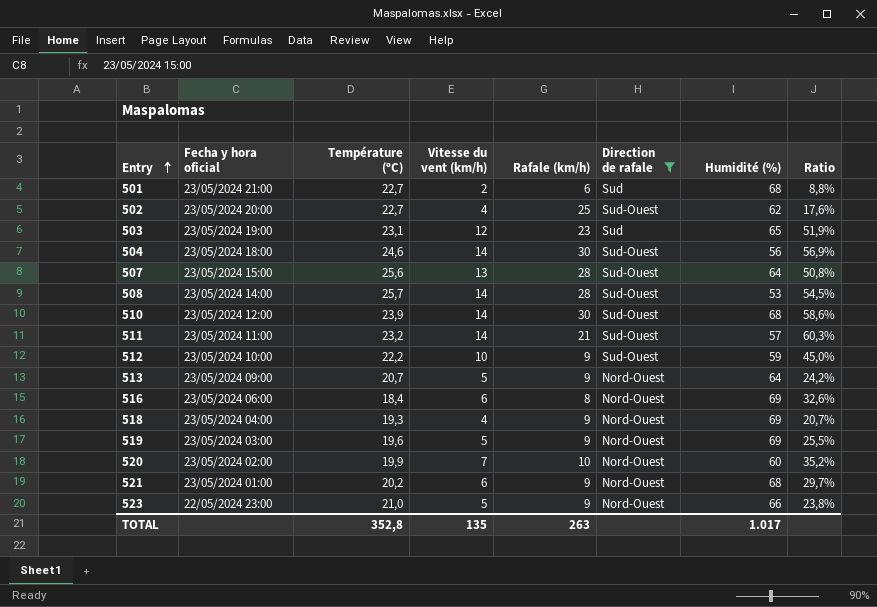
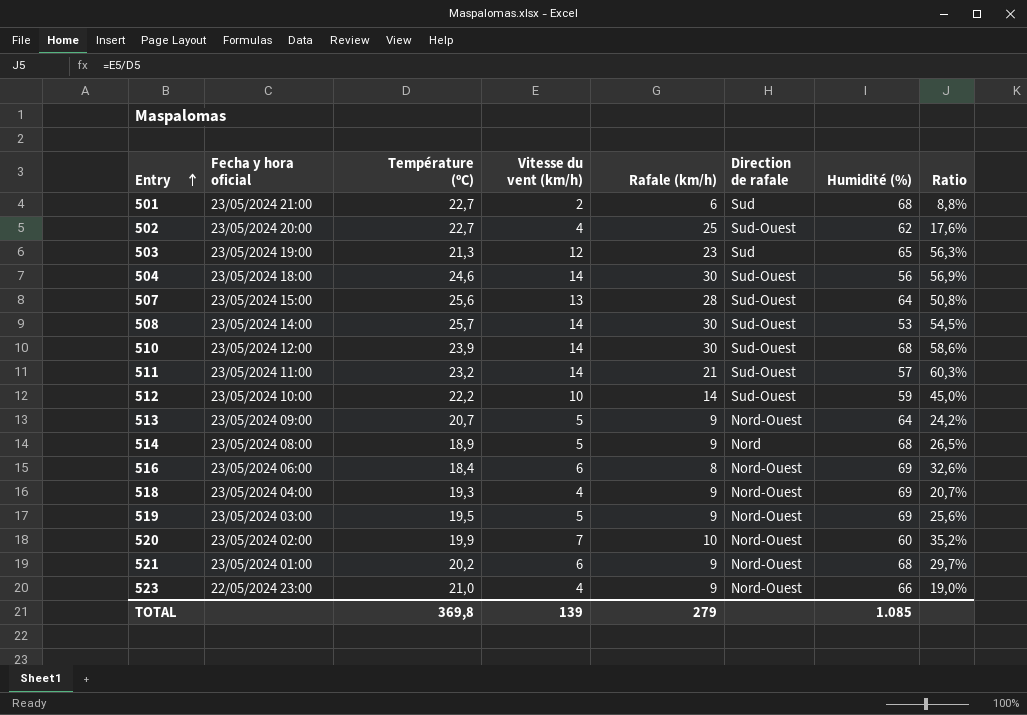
filter: Direction de rafale != Nord -> none
503 | Température (ºC): 23,1 -> 21,3
503 | Ratio: 51,9% -> 56,3%
508 | Rafale (km/h): 28 -> 30
512 | Rafale (km/h): 9 -> 14
519 | Température (ºC): 19,6 -> 19,5
519 | Ratio: 25,5% -> 25,6%
523 | Vitesse du vent (km/h): 5 -> 4
523 | Ratio: 23,8% -> 19,0%
TOTAL | Température (ºC): 352,8 -> 369,8
TOTAL | Vitesse du vent (km/h): 135 -> 139
TOTAL | Rafale (km/h): 263 -> 279
TOTAL | Humidité (%): 1.017 -> 1.085

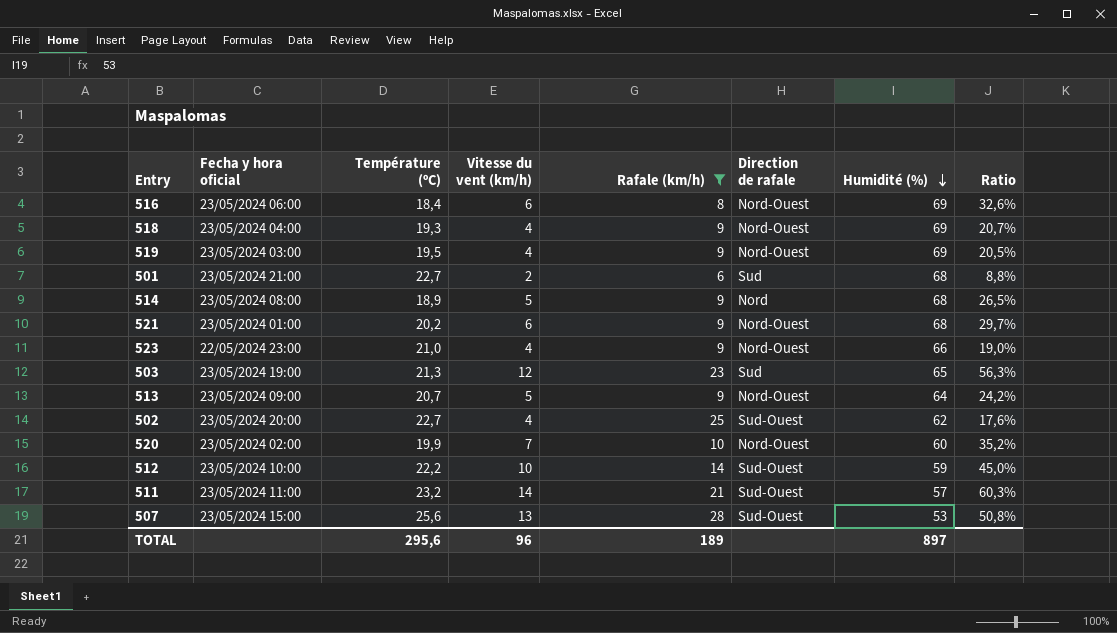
filter: none -> Rafale (km/h) != 30
row order: Entry ascending -> Humidité (%) descending
519 | Vitesse du vent (km/h): 5 -> 4
519 | Ratio: 25,6% -> 20,5%
507 | Humidité (%): 64 -> 53
TOTAL | Température (ºC): 369,8 -> 295,6
TOTAL | Vitesse du vent (km/h): 139 -> 96
TOTAL | Rafale (km/h): 279 -> 189
TOTAL | Humidité (%): 1.085 -> 897

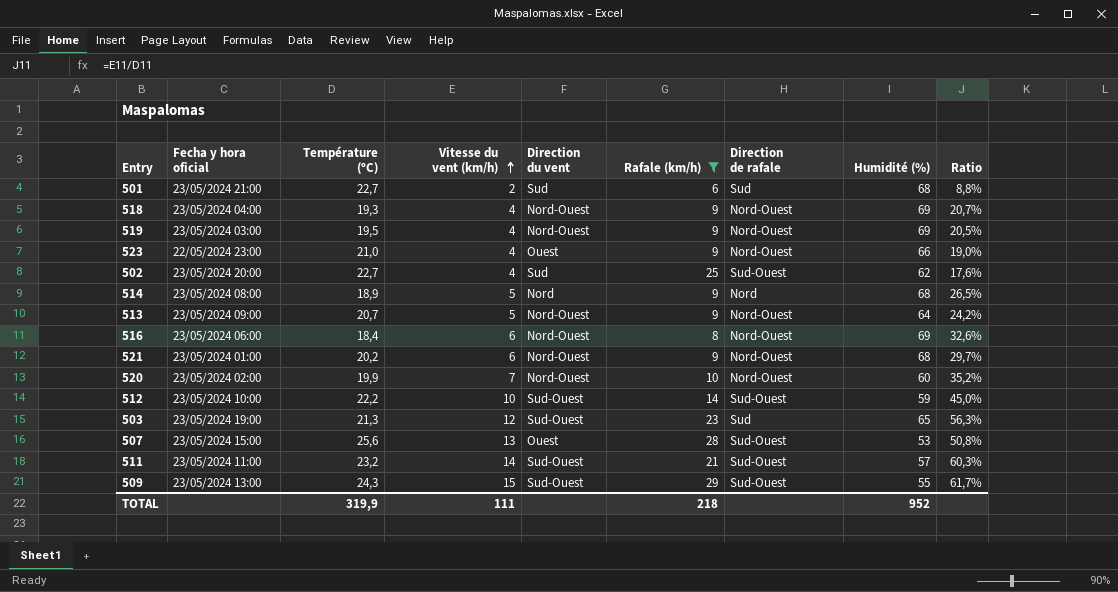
row order: Humidité (%) descending -> Vitesse du vent (km/h) ascending
column Direction du vent | position: none -> 5
row 509: none -> 23/05/2024 13:00 | 24,3 | 15 | Sud-Ouest | 29 | Sud-Ouest | 55 | 61,7%
TOTAL | Température (ºC): 295,6 -> 319,9
TOTAL | Vitesse du vent (km/h): 96 -> 111
TOTAL | Rafale (km/h): 189 -> 218
TOTAL | Humidité (%): 897 -> 952

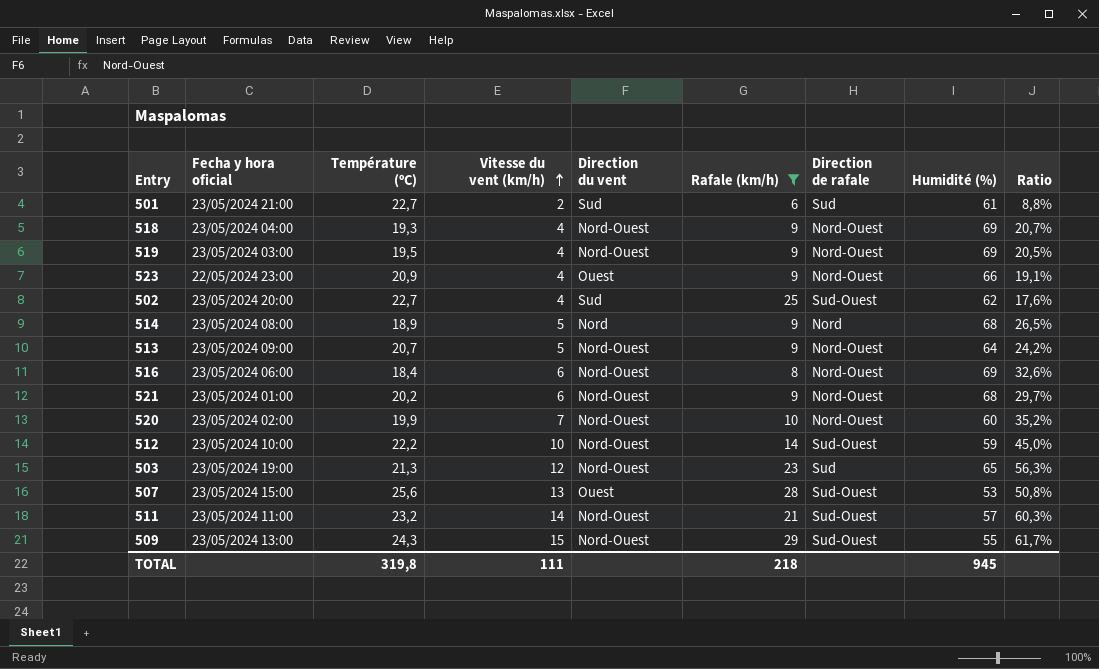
501 | Humidité (%): 68 -> 61
523 | Température (ºC): 21,0 -> 20,9
523 | Ratio: 19,0% -> 19,1%
512 | Direction du vent: Sud-Ouest -> Nord-Ouest
503 | Direction du vent: Sud-Ouest -> Nord-Ouest
511 | Direction du vent: Sud-Ouest -> Nord-Ouest
509 | Direction du vent: Sud-Ouest -> Nord-Ouest
TOTAL | Température (ºC): 319,9 -> 319,8
TOTAL | Humidité (%): 952 -> 945

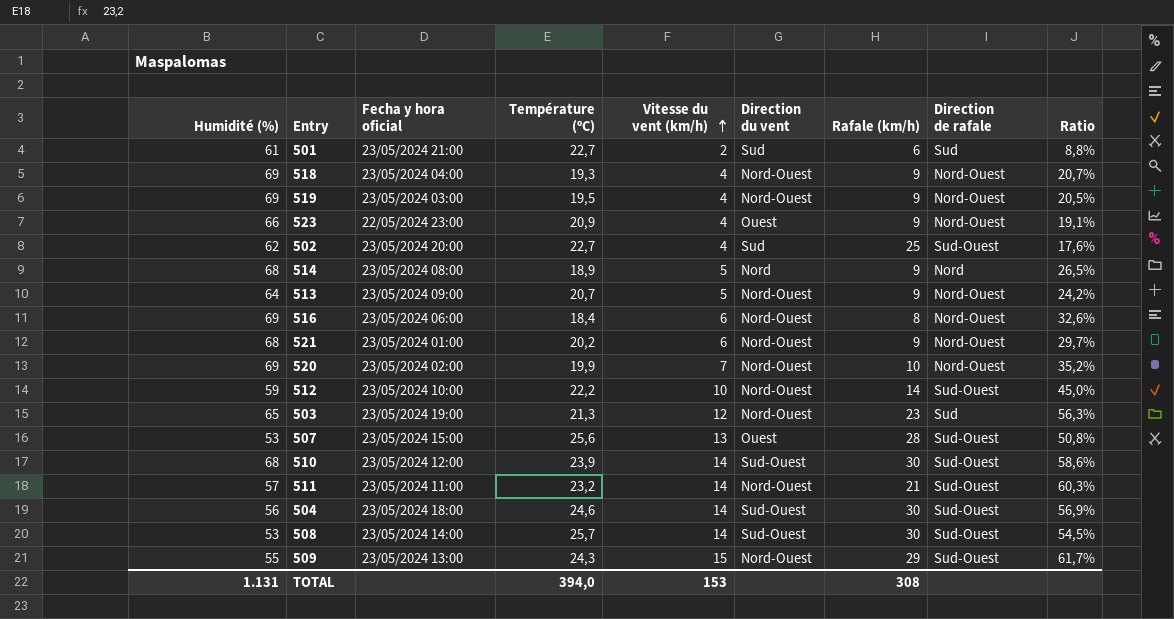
filter: Rafale (km/h) != 30 -> none
column Humidité (%) | position: 8 -> 1
520 | Humidité (%): 60 -> 69
TOTAL | Humidité (%): 945 -> 1.131
TOTAL | Température (ºC): 319,8 -> 394,0
TOTAL | Vitesse du vent (km/h): 111 -> 153
TOTAL | Rafale (km/h): 218 -> 308

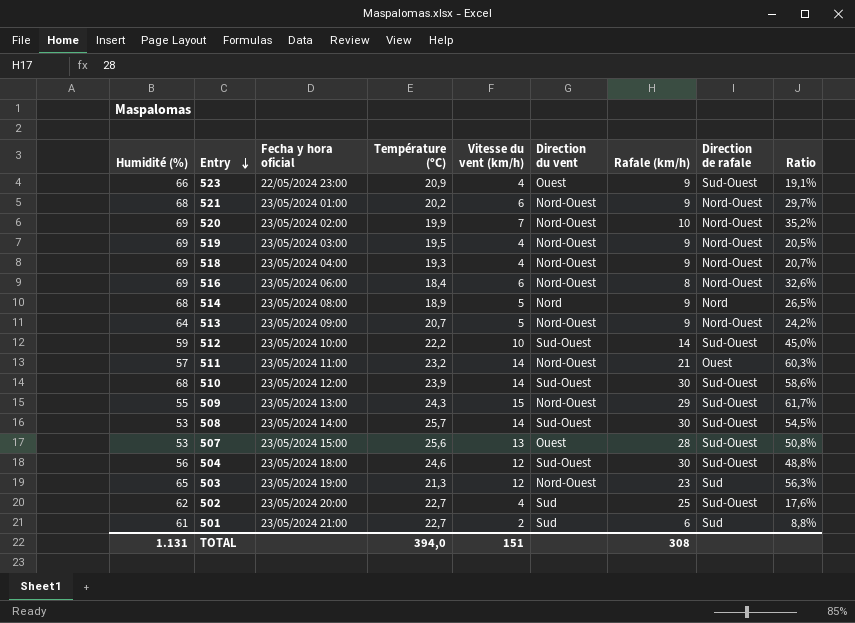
row order: Vitesse du vent (km/h) ascending -> Entry descending
523 | Direction de rafale: Nord-Ouest -> Sud-Ouest
512 | Direction du vent: Nord-Ouest -> Sud-Ouest
511 | Direction de rafale: Sud-Ouest -> Ouest
504 | Vitesse du vent (km/h): 14 -> 12
504 | Ratio: 56,9% -> 48,8%
TOTAL | Vitesse du vent (km/h): 153 -> 151

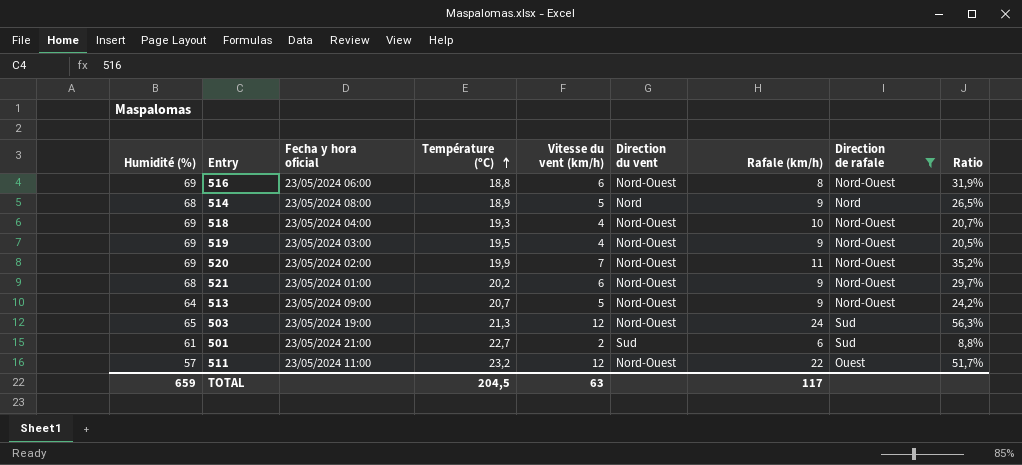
filter: none -> Direction de rafale != Sud-Ouest
row order: Entry descending -> Température (ºC) ascending
516 | Température (ºC): 18,4 -> 18,8
516 | Ratio: 32,6% -> 31,9%
518 | Rafale (km/h): 9 -> 10
520 | Rafale (km/h): 10 -> 11
503 | Rafale (km/h): 23 -> 24
511 | Vitesse du vent (km/h): 14 -> 12
511 | Rafale (km/h): 21 -> 22
511 | Ratio: 60,3% -> 51,7%
TOTAL | Humidité (%): 1.131 -> 659
TOTAL | Température (ºC): 394,0 -> 204,5
TOTAL | Vitesse du vent (km/h): 151 -> 63
TOTAL | Rafale (km/h): 308 -> 117

